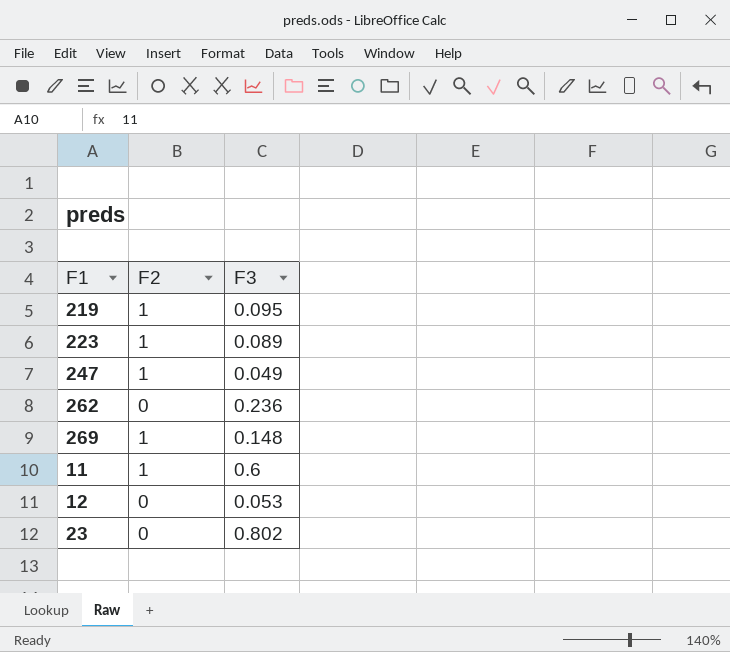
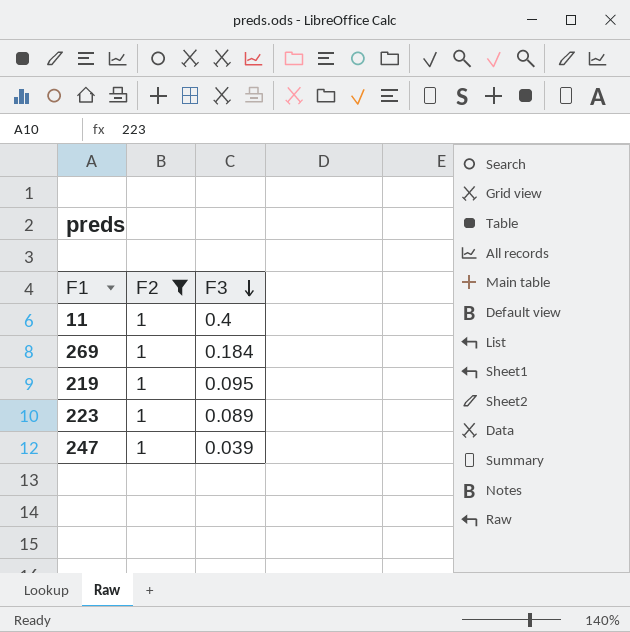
filter: none -> F2 = 1
row order: none -> F3 descending
11 | F3: 0.6 -> 0.4
269 | F3: 0.148 -> 0.184
247 | F3: 0.049 -> 0.039

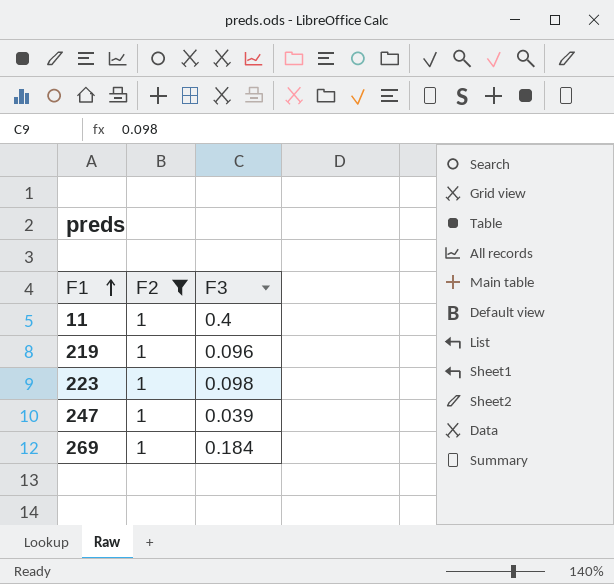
row order: F3 descending -> F1 ascending
219 | F3: 0.095 -> 0.096
223 | F3: 0.089 -> 0.098

